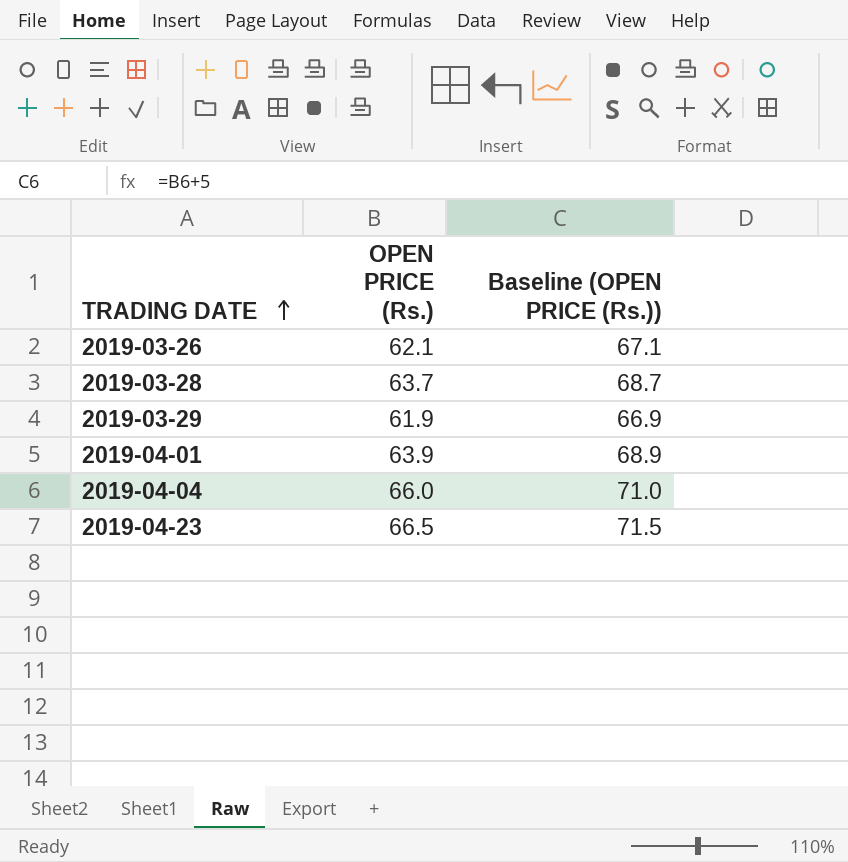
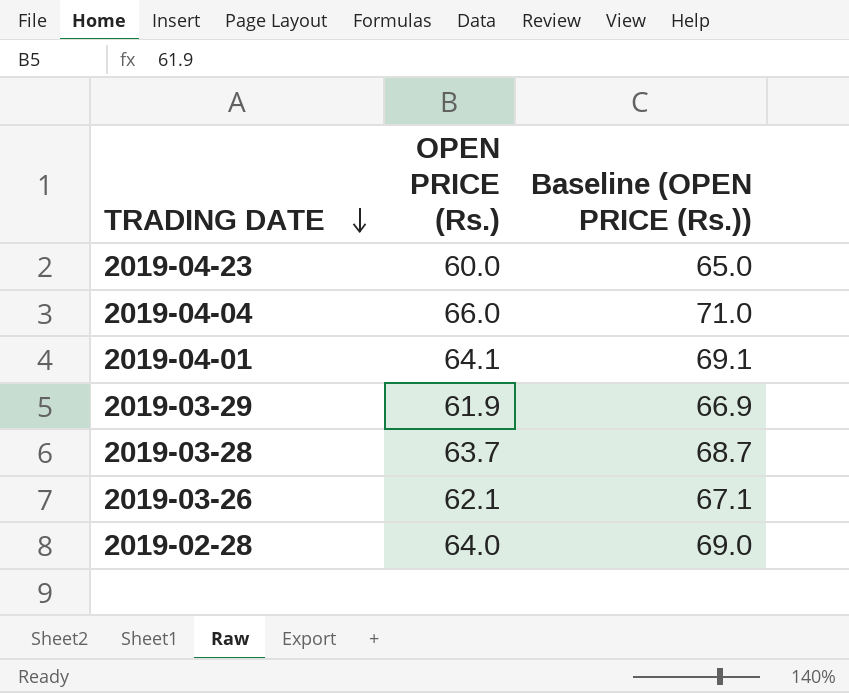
row order: TRADING DATE ascending -> TRADING DATE descending
2019-04-23 | OPEN PRICE (Rs.): 66.5 -> 60.0
2019-04-23 | Baseline (OPEN PRICE (Rs.)): 71.5 -> 65.0
2019-04-01 | OPEN PRICE (Rs.): 63.9 -> 64.1
2019-04-01 | Baseline (OPEN PRICE (Rs.)): 68.9 -> 69.1
row 2019-02-28: none -> 64.0 | 69.0

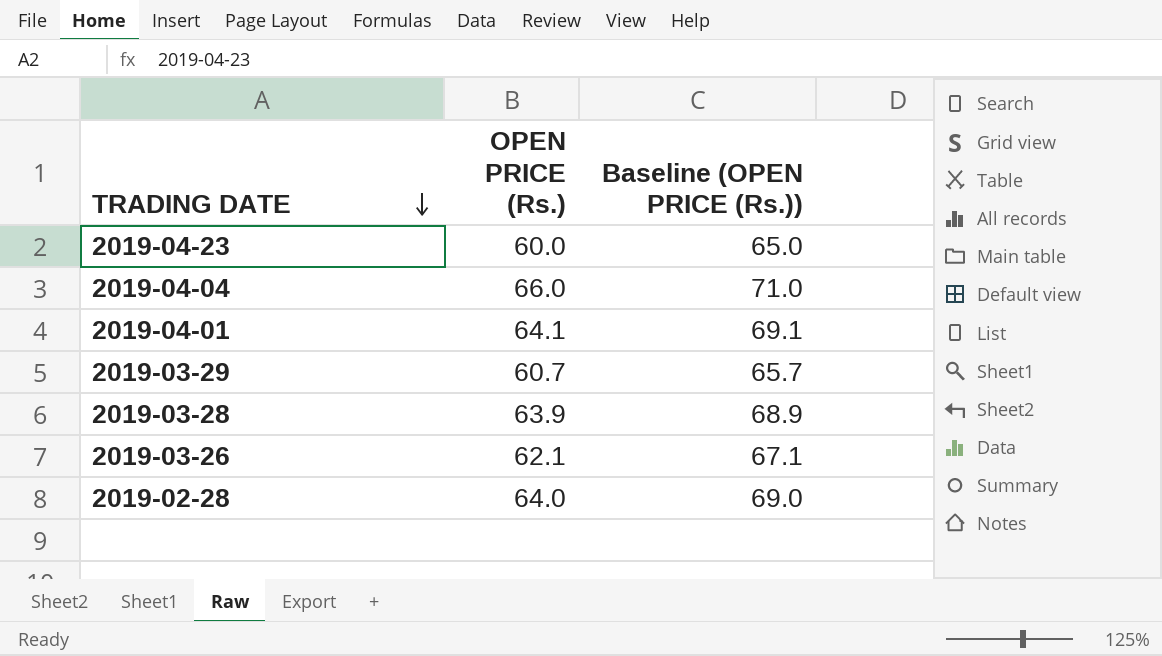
2019-03-29 | OPEN PRICE (Rs.): 61.9 -> 60.7
2019-03-29 | Baseline (OPEN PRICE (Rs.)): 66.9 -> 65.7
2019-03-28 | OPEN PRICE (Rs.): 63.7 -> 63.9
2019-03-28 | Baseline (OPEN PRICE (Rs.)): 68.7 -> 68.9

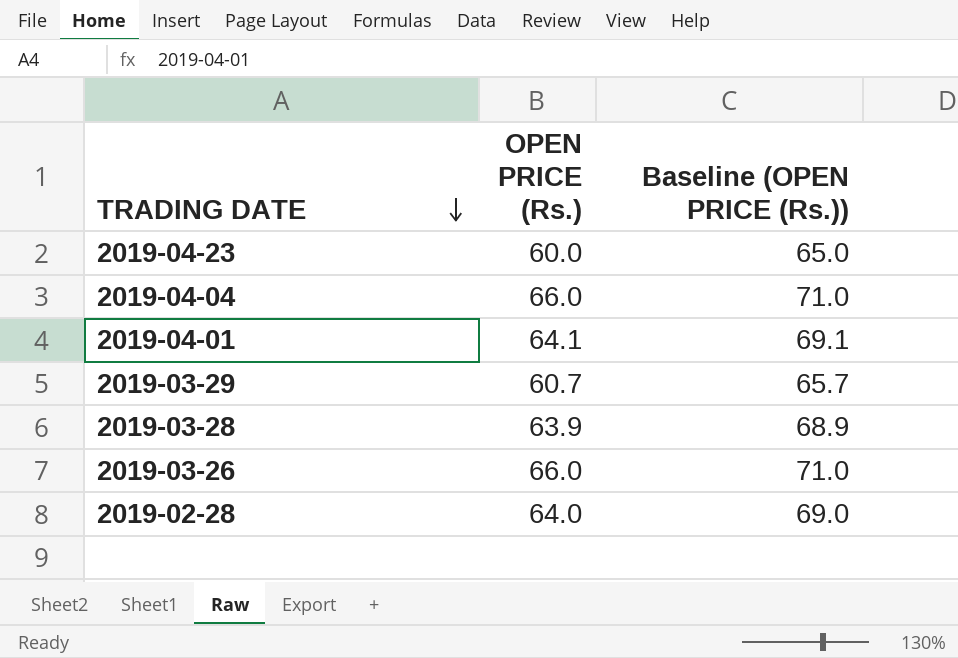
2019-03-26 | OPEN PRICE (Rs.): 62.1 -> 66.0
2019-03-26 | Baseline (OPEN PRICE (Rs.)): 67.1 -> 71.0

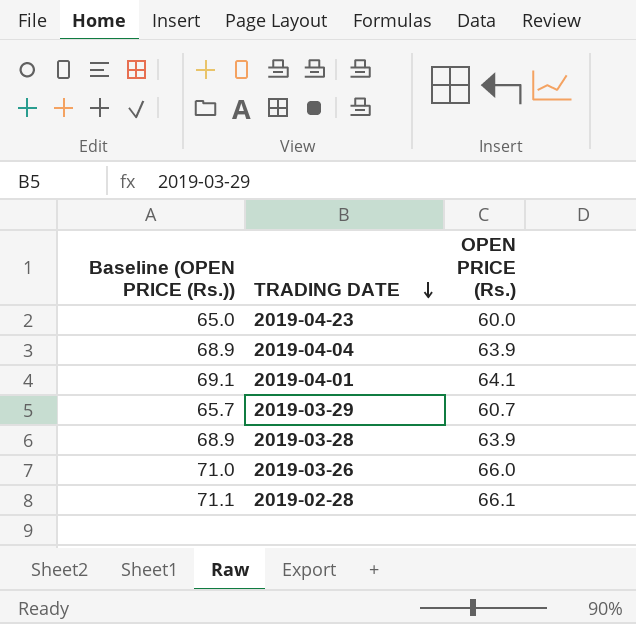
column Baseline (OPEN PRICE (Rs.)) | position: 3 -> 1
2019-04-04 | Baseline (OPEN PRICE (Rs.)): 71.0 -> 68.9
2019-04-04 | OPEN PRICE (Rs.): 66.0 -> 63.9
2019-02-28 | Baseline (OPEN PRICE (Rs.)): 69.0 -> 71.1
2019-02-28 | OPEN PRICE (Rs.): 64.0 -> 66.1

